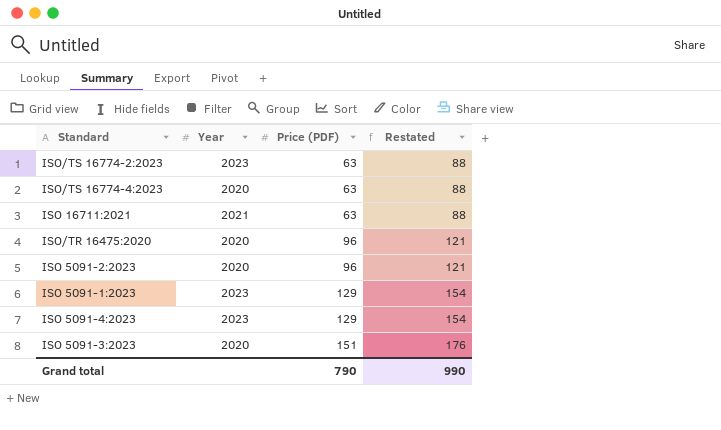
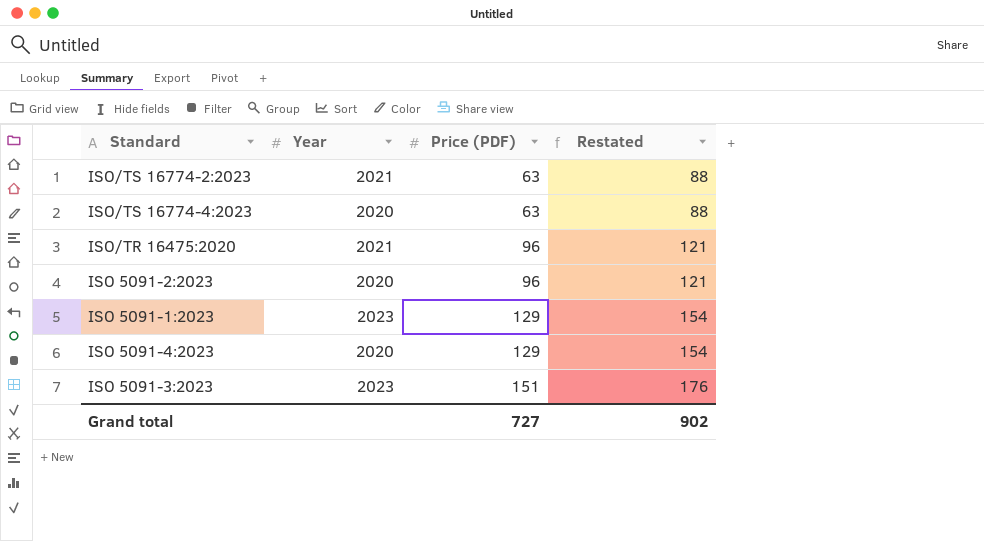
row ISO 16711:2021: 2021 | 63 | 88 -> none
ISO/TS 16774-2:2023 | Year: 2023 -> 2021
ISO/TR 16475:2020 | Year: 2020 -> 2021
ISO 5091-4:2023 | Year: 2023 -> 2020
ISO 5091-3:2023 | Year: 2020 -> 2023
Grand total | Price (PDF): 790 -> 727
Grand total | Restated: 990 -> 902

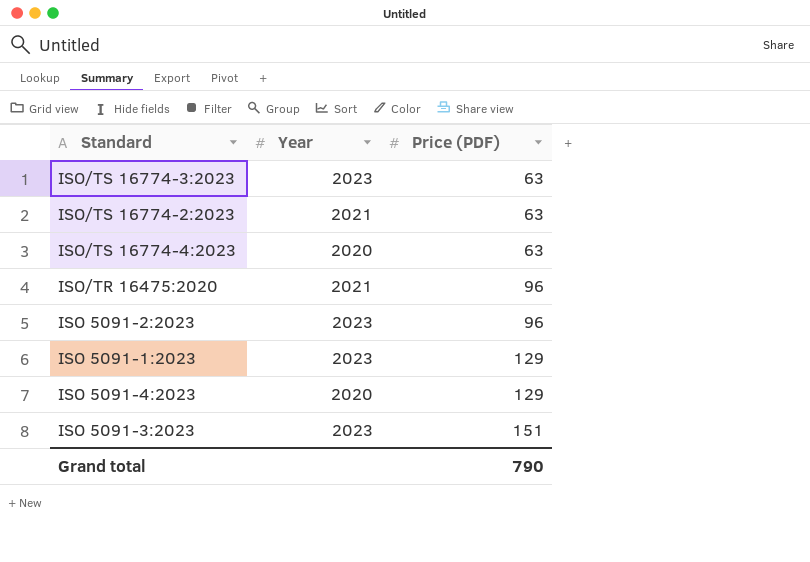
column Restated | formula: [Price (PDF)] + 25 -> none
row ISO/TS 16774-3:2023: none -> 2023 | 63
ISO 5091-2:2023 | Year: 2020 -> 2023
Grand total | Price (PDF): 727 -> 790

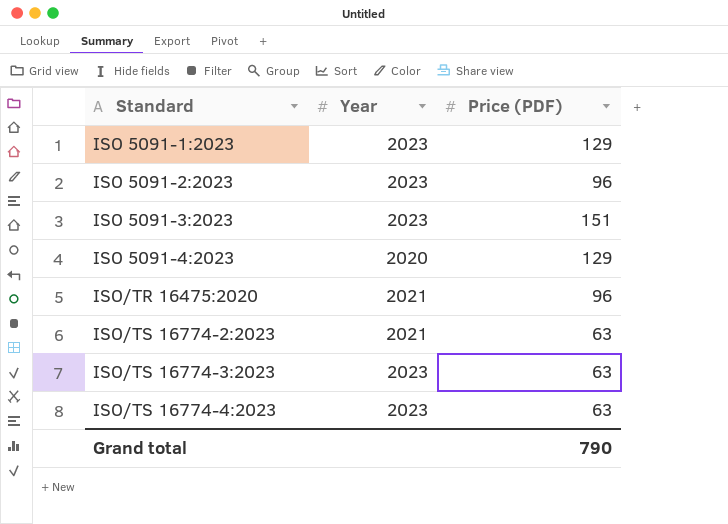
row order: Price (PDF) ascending -> Standard ascending
ISO/TS 16774-4:2023 | Year: 2020 -> 2023

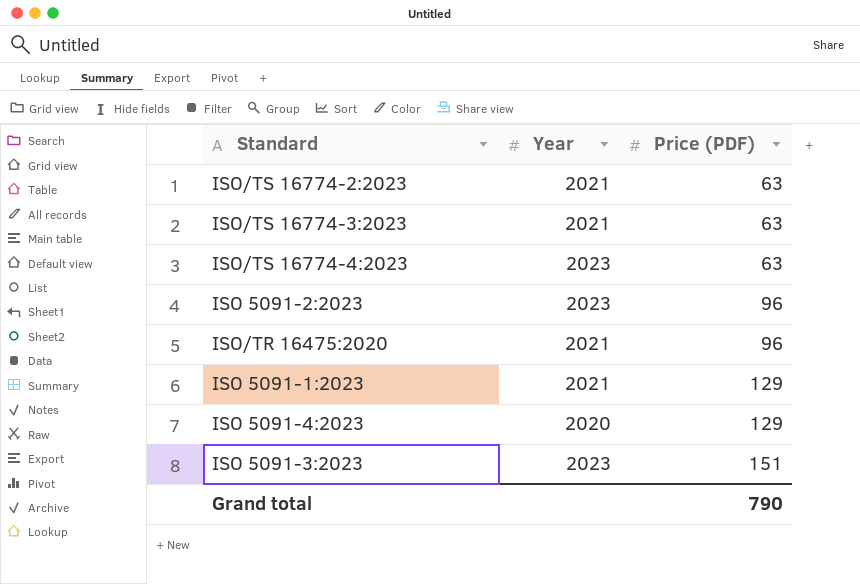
row order: Standard ascending -> Price (PDF) ascending
ISO/TS 16774-3:2023 | Year: 2023 -> 2021
ISO 5091-1:2023 | Year: 2023 -> 2021

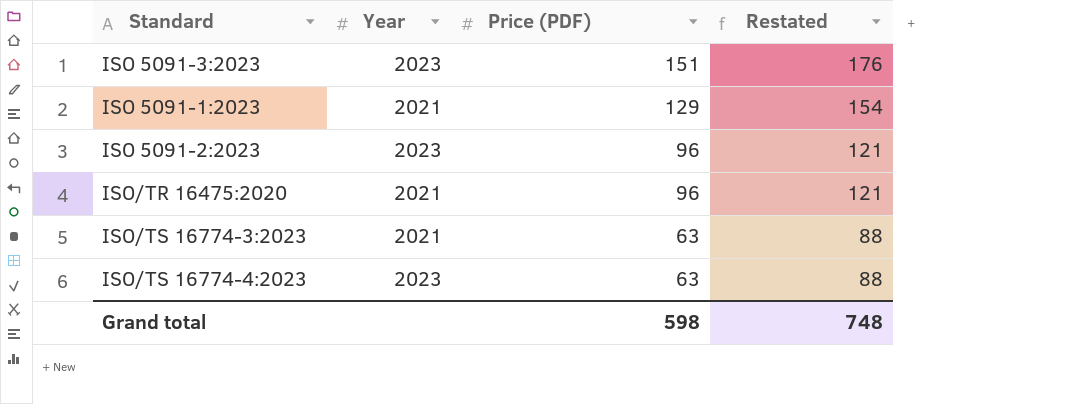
row order: Price (PDF) ascending -> Price (PDF) descending
column Restated | formula: none -> [Price (PDF)] + 25
row ISO/TS 16774-2:2023: 2021 | 63 -> none
row ISO 5091-4:2023: 2020 | 129 -> none
Grand total | Price (PDF): 790 -> 598

